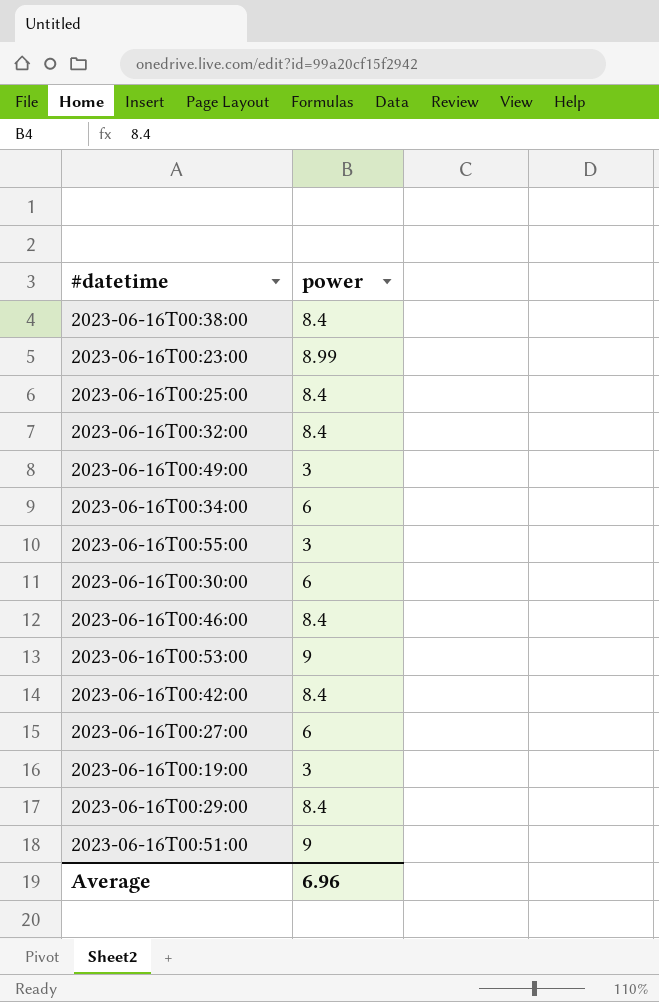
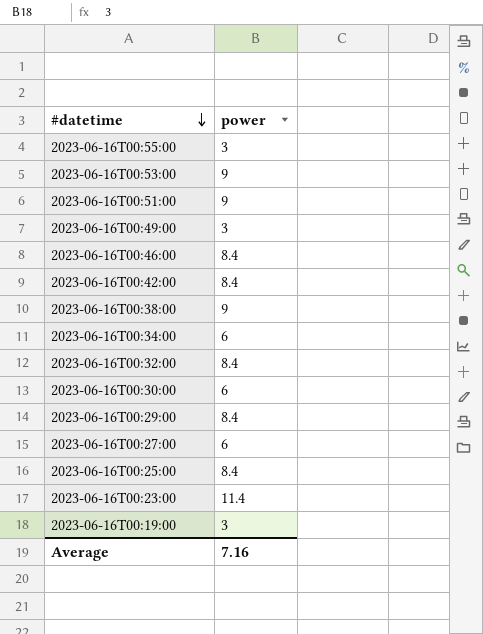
row order: none -> #datetime descending
2023-06-16T00:38:00 | power: 8.4 -> 9
2023-06-16T00:23:00 | power: 8.99 -> 11.4
Average | power: 6.96 -> 7.16

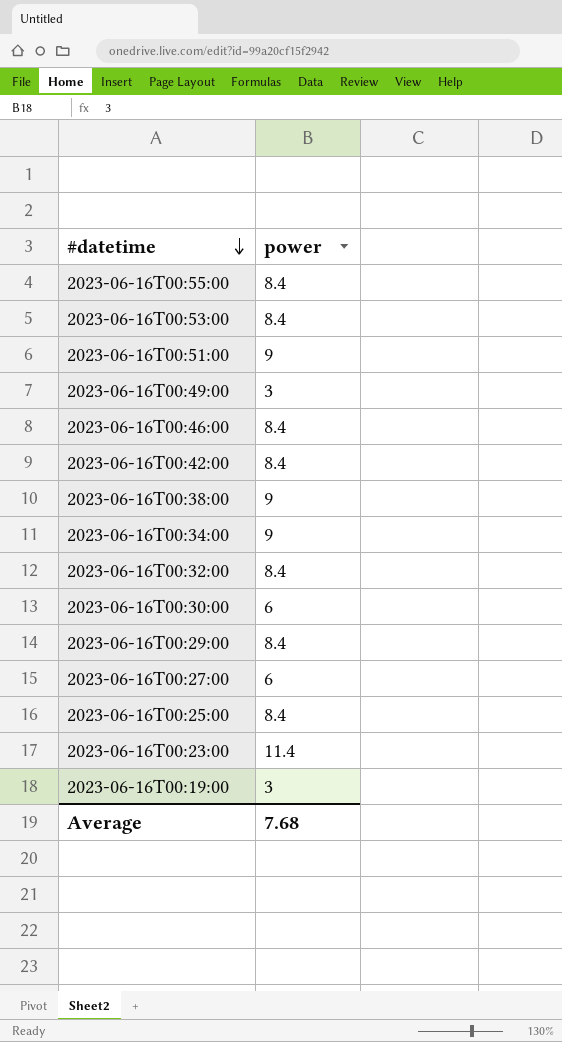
2023-06-16T00:55:00 | power: 3 -> 8.4
2023-06-16T00:53:00 | power: 9 -> 8.4
2023-06-16T00:34:00 | power: 6 -> 9
Average | power: 7.16 -> 7.68

